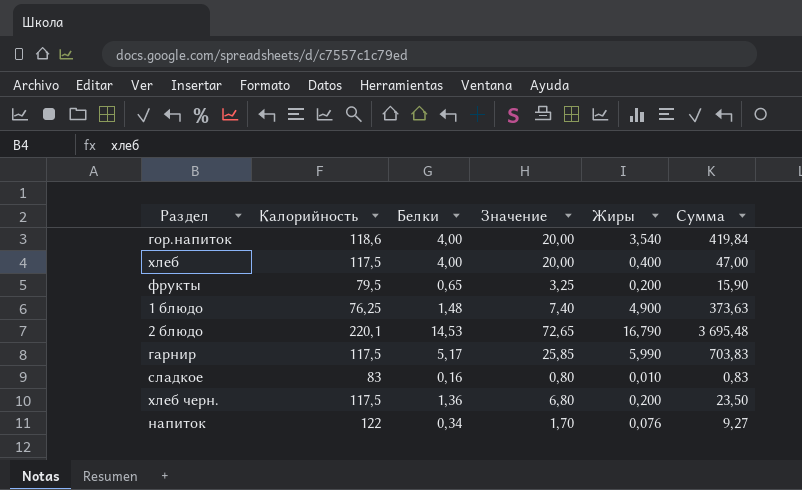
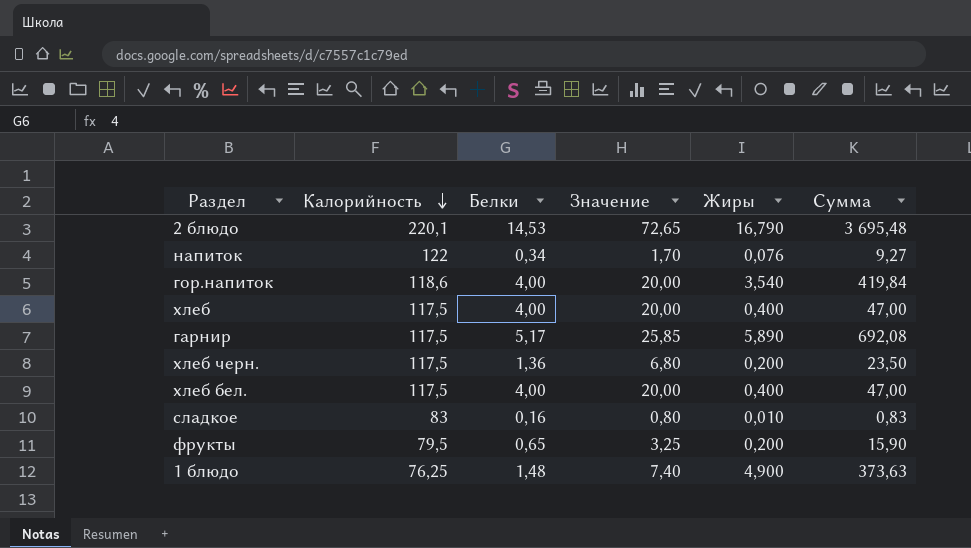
row order: none -> Калорийность descending
гарнир | Жиры: 5,990 -> 5,890
гарнир | Сумма: 703,83 -> 692,08
row хлеб бел.: none -> 117,5 | 4,00 | 20,00 | 0,400 | 47,00

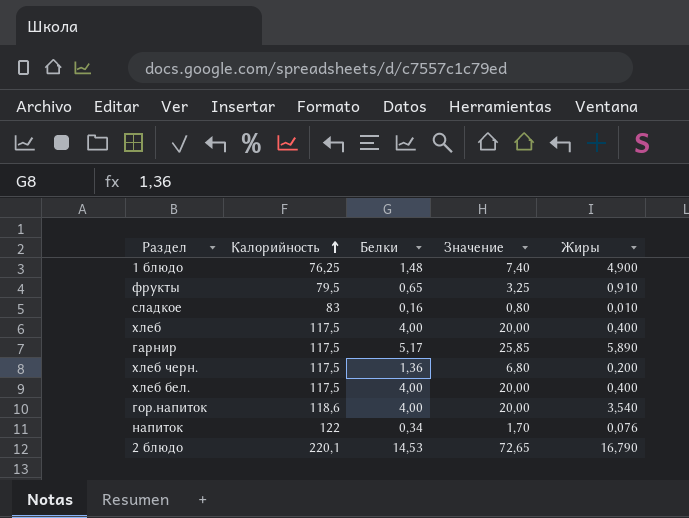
row order: Калорийность descending -> Калорийность ascending
column Сумма | formula: [Калорийность] * [Жиры] -> none
фрукты | Жиры: 0,200 -> 0,910

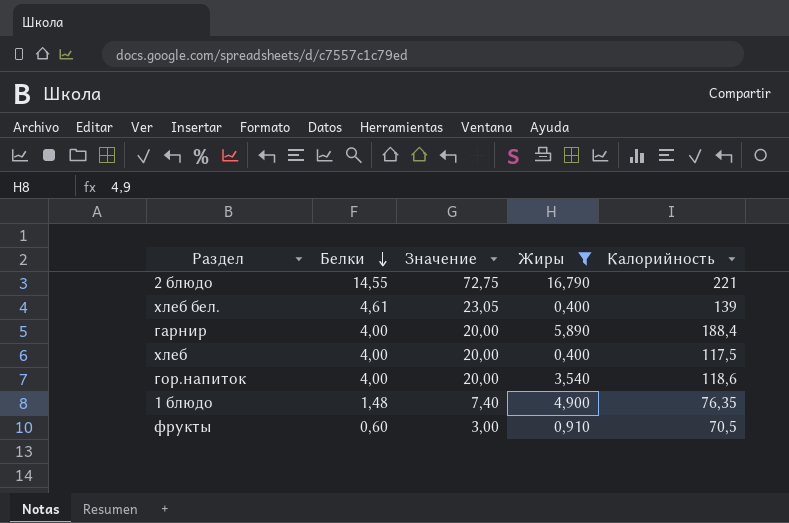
filter: none -> Жиры >= 0,400
row order: Калорийность ascending -> Белки descending
column Калорийность | position: 2 -> 5
2 блюдо | Белки: 14,53 -> 14,55
2 блюдо | Значение: 72,65 -> 72,75
2 блюдо | Калорийность: 220,1 -> 221
хлеб бел. | Белки: 4,00 -> 4,61
хлеб бел. | Значение: 20,00 -> 23,05
хлеб бел. | Калорийность: 117,5 -> 139
гарнир | Белки: 5,17 -> 4,00
гарнир | Значение: 25,85 -> 20,00
гарнир | Калорийность: 117,5 -> 188,4
1 блюдо | Калорийность: 76,25 -> 76,35
фрукты | Белки: 0,65 -> 0,60
фрукты | Значение: 3,25 -> 3,00
фрукты | Калорийность: 79,5 -> 70,5

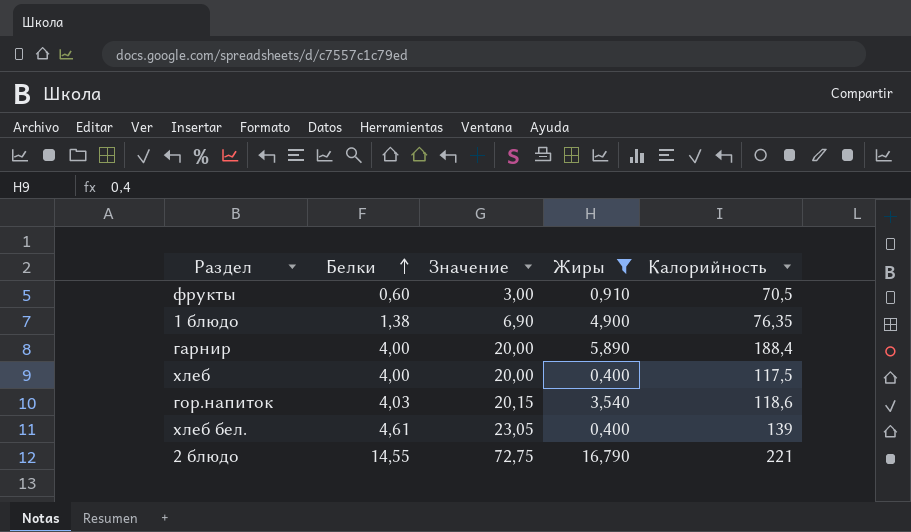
row order: Белки descending -> Белки ascending
1 блюдо | Белки: 1,48 -> 1,38
1 блюдо | Значение: 7,40 -> 6,90
гор.напиток | Белки: 4,00 -> 4,03
гор.напиток | Значение: 20,00 -> 20,15

